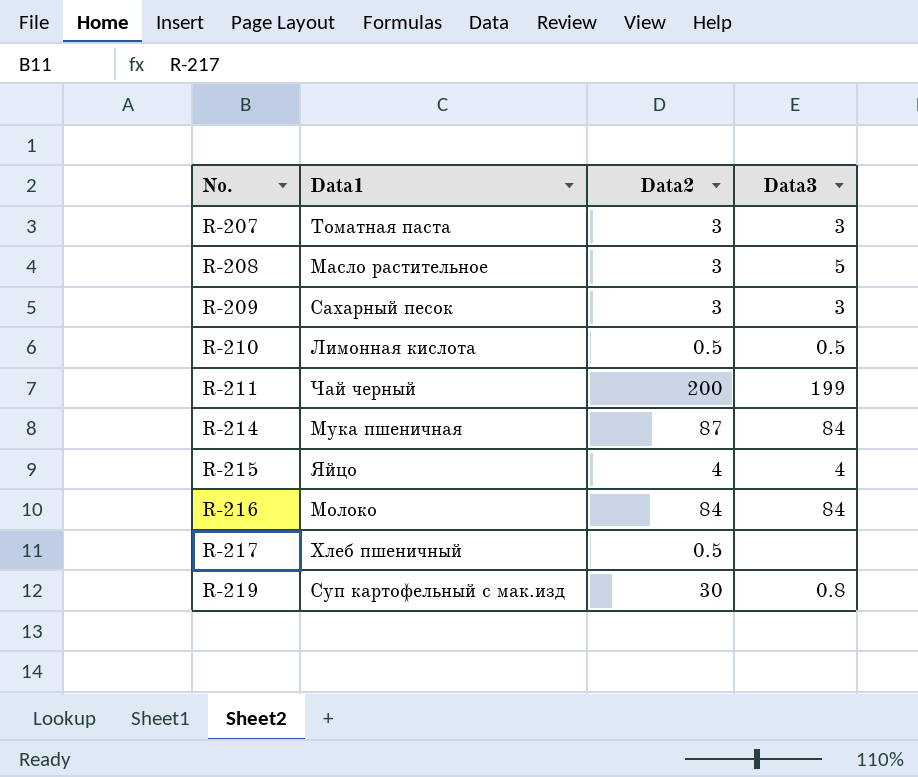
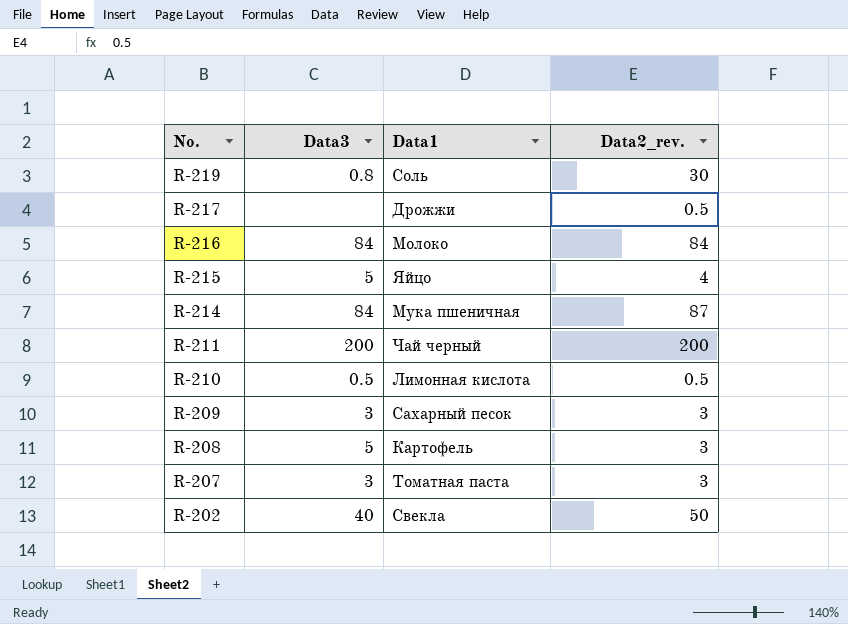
row order: No. ascending -> No. descending
column Data3 | position: 4 -> 2
column name: Data2 -> Data2_rev.
R-219 | Data1: Суп картофельный с мак.изд -> Соль
R-217 | Data1: Хлеб пшеничный -> Дрожжи
R-215 | Data3: 4 -> 5
R-211 | Data3: 199 -> 200
R-208 | Data1: Масло растительное -> Картофель
row R-202: none -> 40 | Свекла | 50

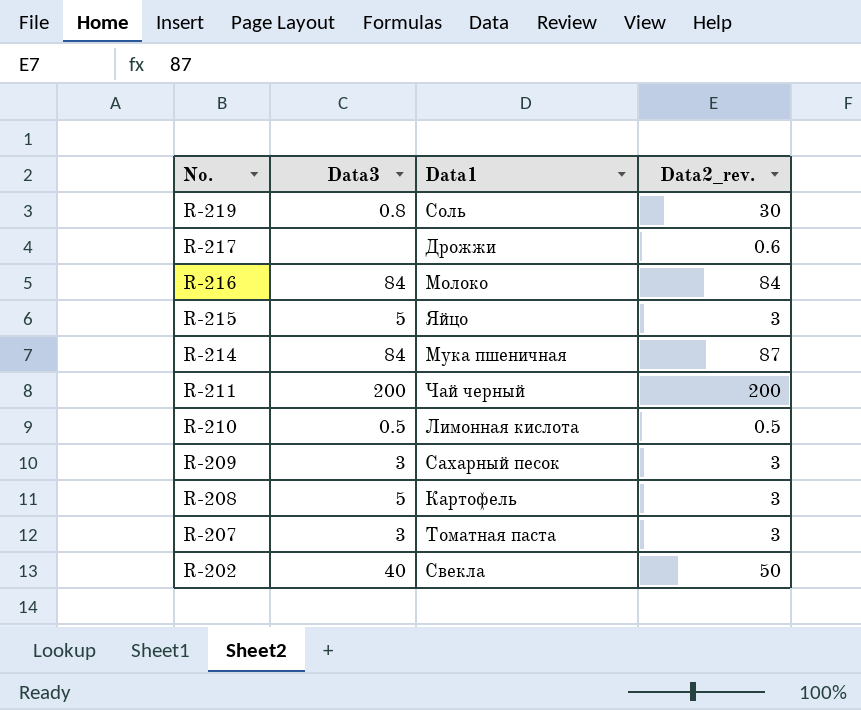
R-217 | Data2_rev.: 0.5 -> 0.6
R-215 | Data2_rev.: 4 -> 3

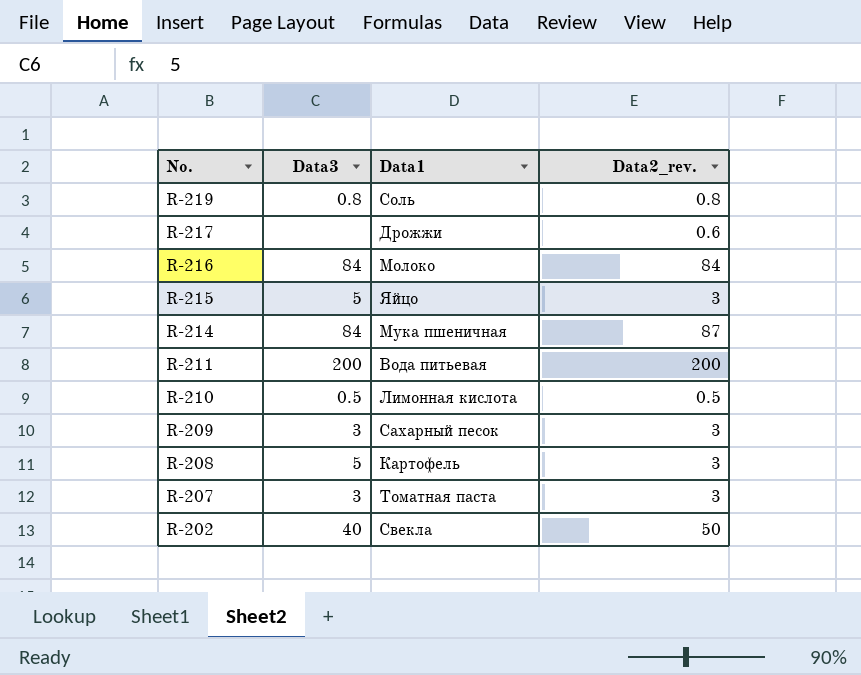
R-219 | Data2_rev.: 30 -> 0.8
R-211 | Data1: Чай черный -> Вода питьевая

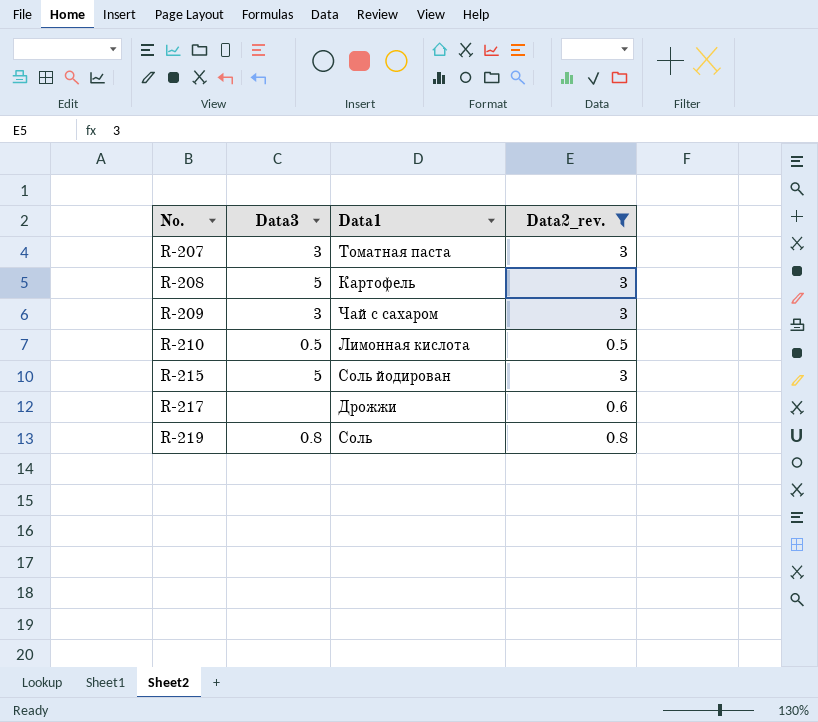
filter: none -> Data2_rev. <= 3
row order: No. descending -> No. ascending
R-209 | Data1: Сахарный песок -> Чай с сахаром
R-215 | Data1: Яйцо -> Соль йодирован

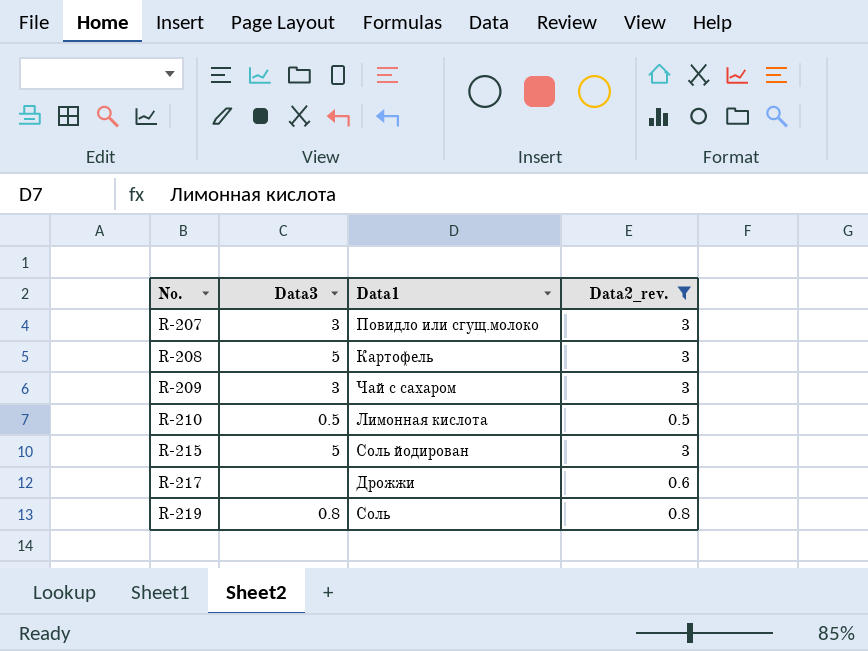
R-207 | Data1: Томатная паста -> Повидло или сгущ.молоко

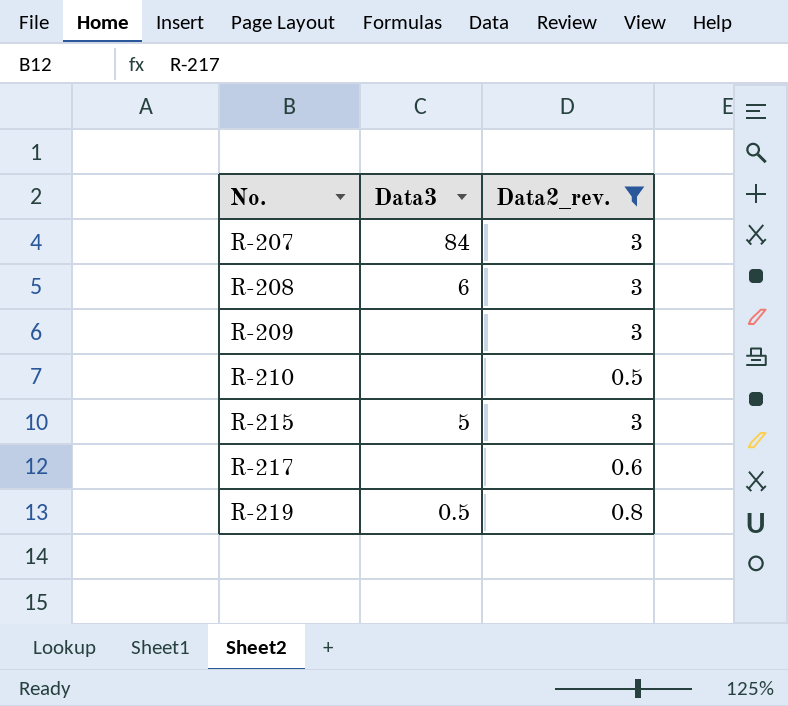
column Data1 | position: 3 -> none
R-207 | Data3: 3 -> 84
R-208 | Data3: 5 -> 6
R-209 | Data3: 3 -> none
R-210 | Data3: 0.5 -> none
R-219 | Data3: 0.8 -> 0.5

